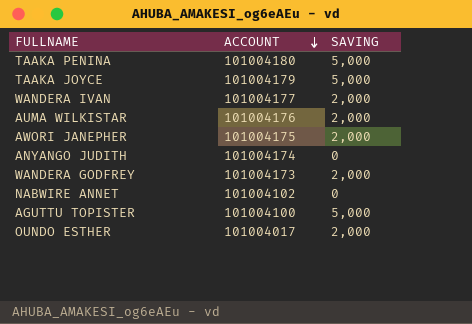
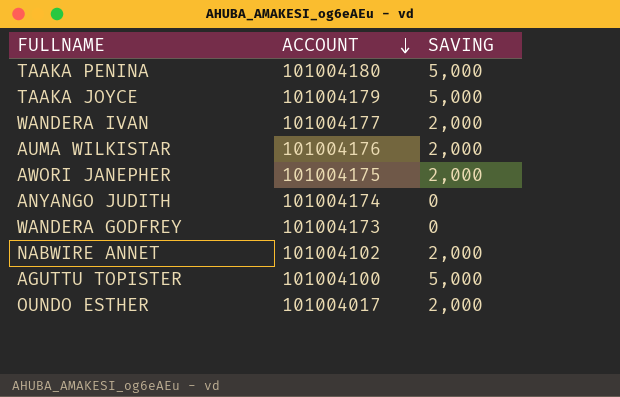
WANDERA GODFREY | SAVING: 2,000 -> 0
NABWIRE ANNET | SAVING: 0 -> 2,000

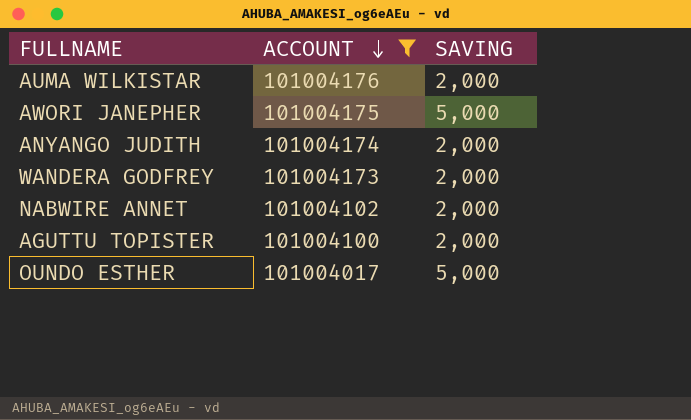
filter: none -> ACCOUNT <= 101004176
AWORI JANEPHER | SAVING: 2,000 -> 5,000
ANYANGO JUDITH | SAVING: 0 -> 2,000
WANDERA GODFREY | SAVING: 0 -> 2,000
AGUTTU TOPISTER | SAVING: 5,000 -> 2,000
OUNDO ESTHER | SAVING: 2,000 -> 5,000

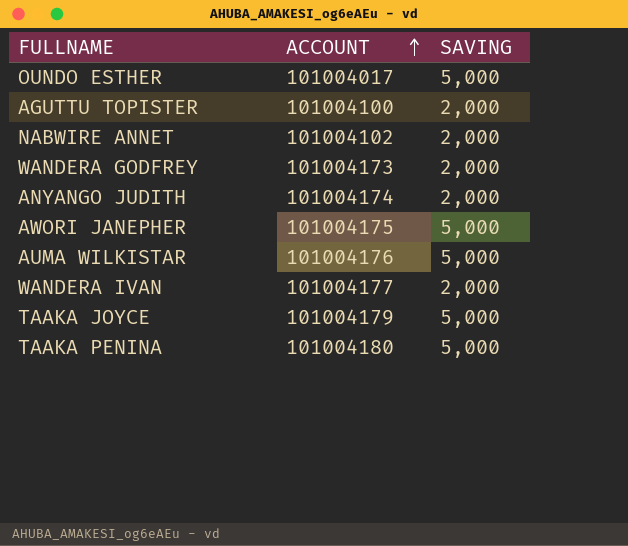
filter: ACCOUNT <= 101004176 -> none
row order: ACCOUNT descending -> ACCOUNT ascending
AUMA WILKISTAR | SAVING: 2,000 -> 5,000

